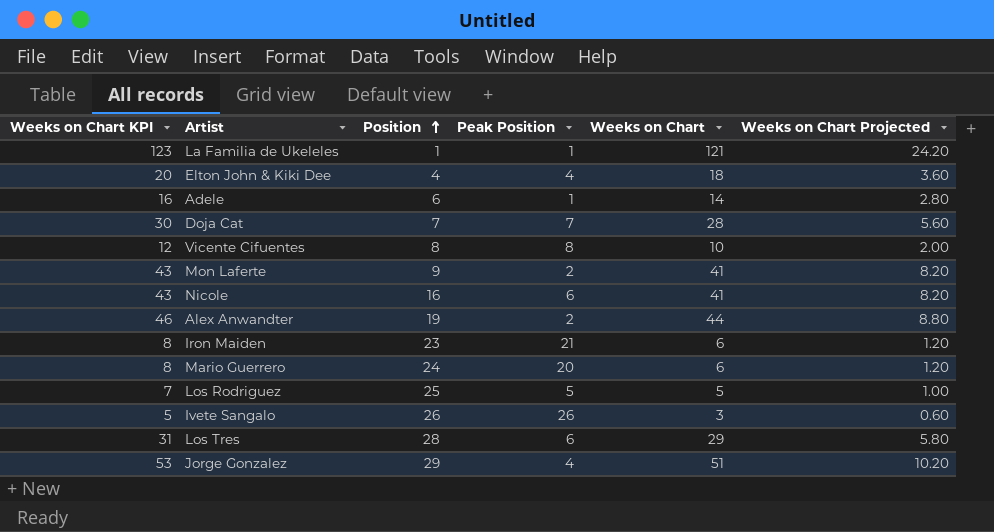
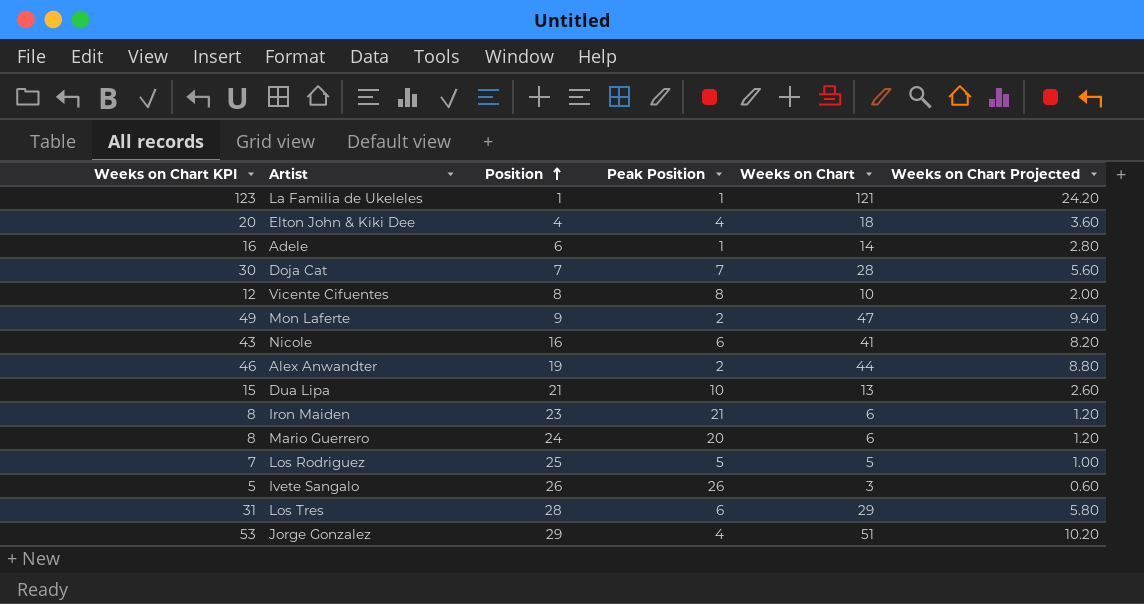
Mon Laferte | Weeks on Chart KPI: 43 -> 49
Mon Laferte | Weeks on Chart: 41 -> 47
Mon Laferte | Weeks on Chart Projected: 8.20 -> 9.40
row Dua Lipa: none -> 15 | 21 | 10 | 13 | 2.60

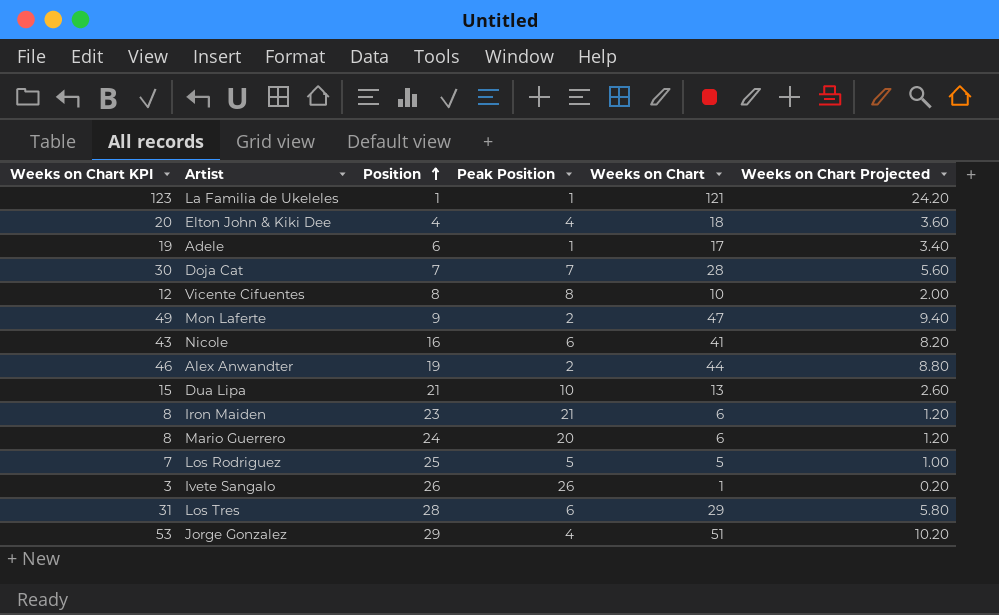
Adele | Weeks on Chart KPI: 16 -> 19
Adele | Weeks on Chart: 14 -> 17
Adele | Weeks on Chart Projected: 2.80 -> 3.40
Ivete Sangalo | Weeks on Chart KPI: 5 -> 3
Ivete Sangalo | Weeks on Chart: 3 -> 1
Ivete Sangalo | Weeks on Chart Projected: 0.60 -> 0.20

